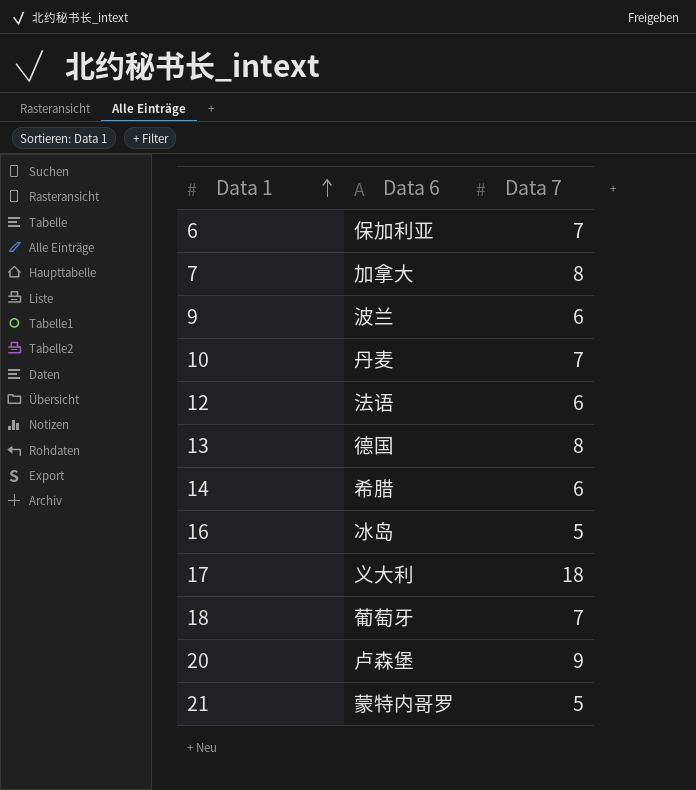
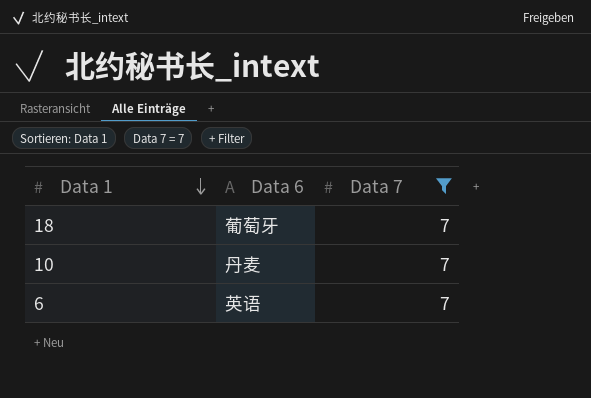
filter: none -> Data 7 = 7
row order: Data 1 ascending -> Data 1 descending
6 | Data 6: 保加利亚 -> 英语

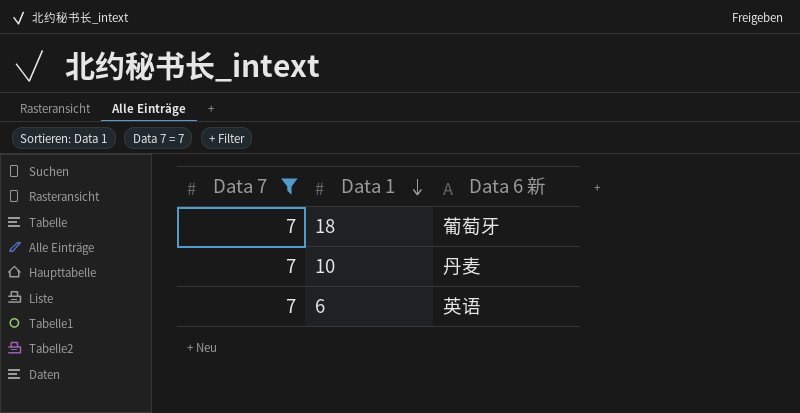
column Data 7 | position: 3 -> 1
column name: Data 6 -> Data 6 新

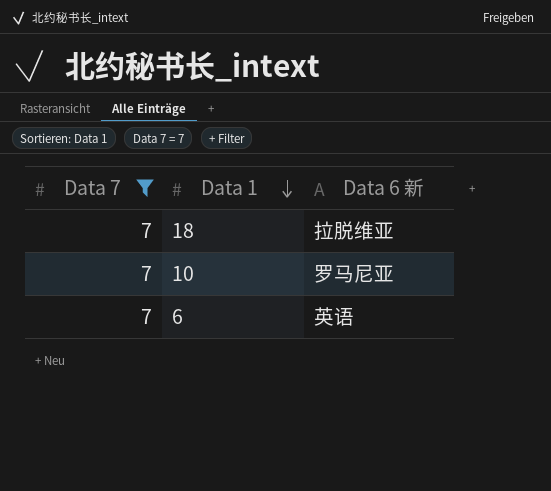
18 | Data 6 新: 葡萄牙 -> 拉脱维亚
10 | Data 6 新: 丹麦 -> 罗马尼亚

